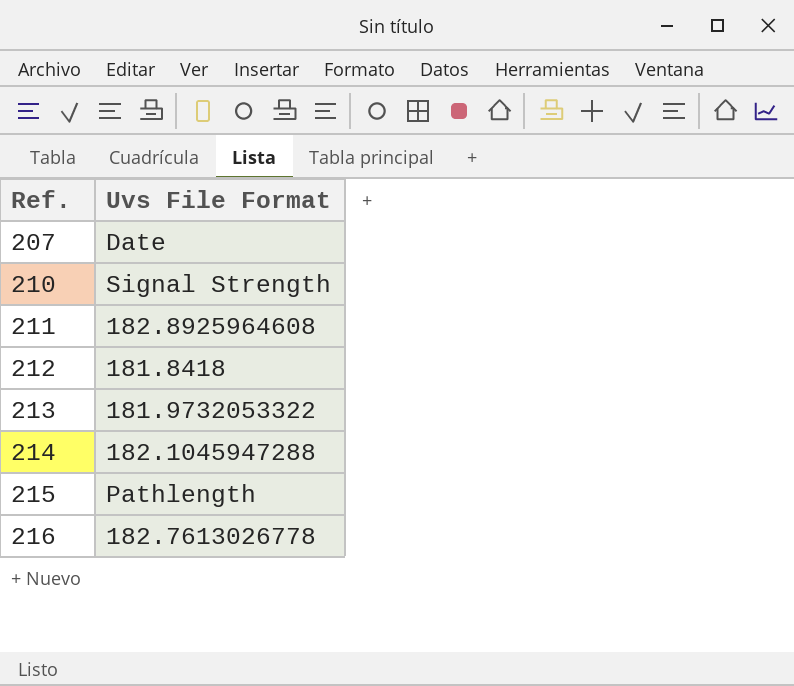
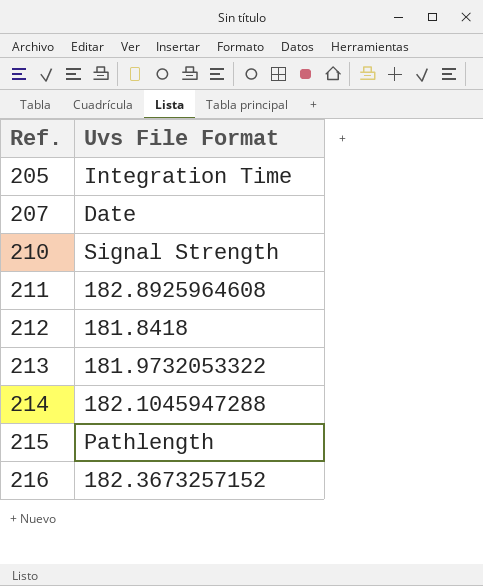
row 205: none -> Integration Time
216 | Uvs File Format: 182.7613026778 -> 182.3673257152

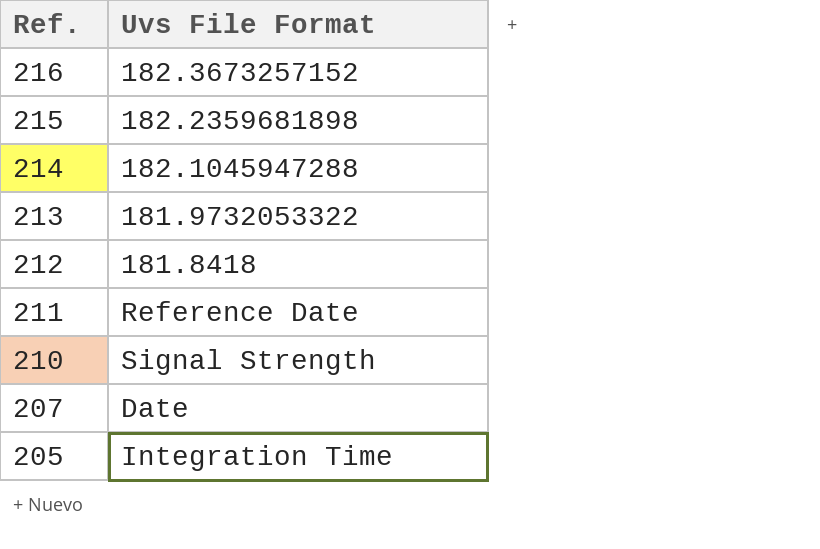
row order: Ref. ascending -> Ref. descending
215 | Uvs File Format: Pathlength -> 182.2359681898
211 | Uvs File Format: 182.8925964608 -> Reference Date

